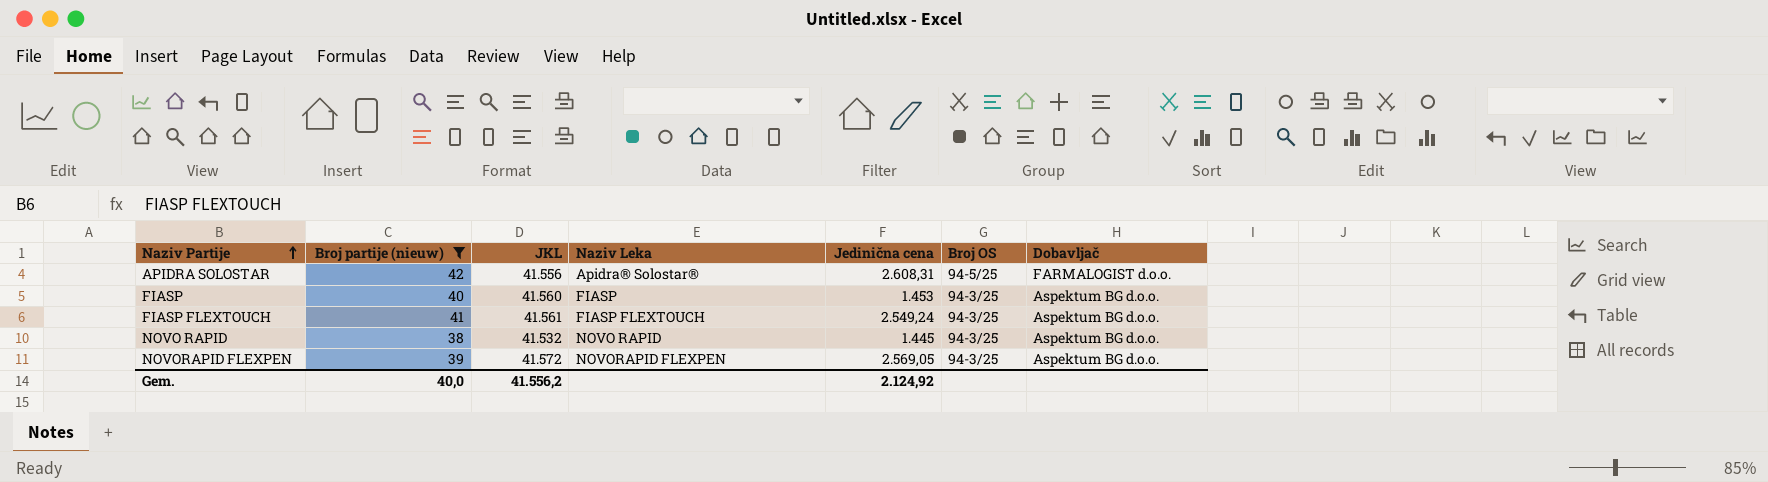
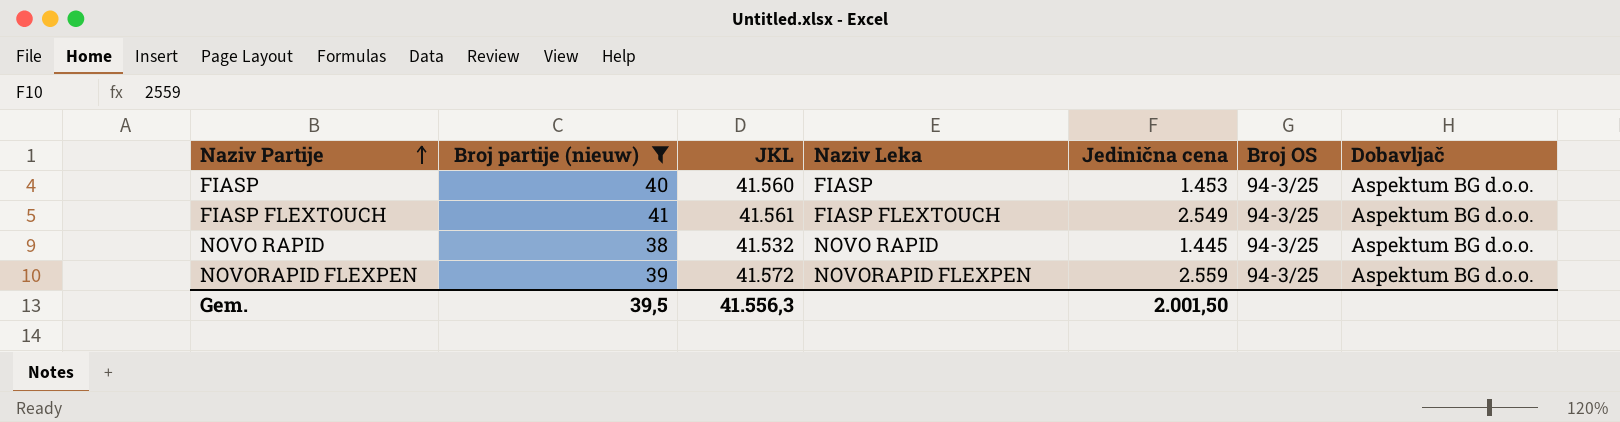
row APIDRA SOLOSTAR: 42 | 41.556 | Apidra® Solostar® | 2.608,31 | 94-5/25 | FARMALOGIST d.o.o. -> none
FIASP FLEXTOUCH | Jedinična cena: 2.549,24 -> 2.549
NOVORAPID FLEXPEN | Jedinična cena: 2.569,05 -> 2.559
Gem. | Broj partije (nieuw): 40,0 -> 39,5
Gem. | JKL: 41.556,2 -> 41.556,3
Gem. | Jedinična cena: 2.124,92 -> 2.001,50

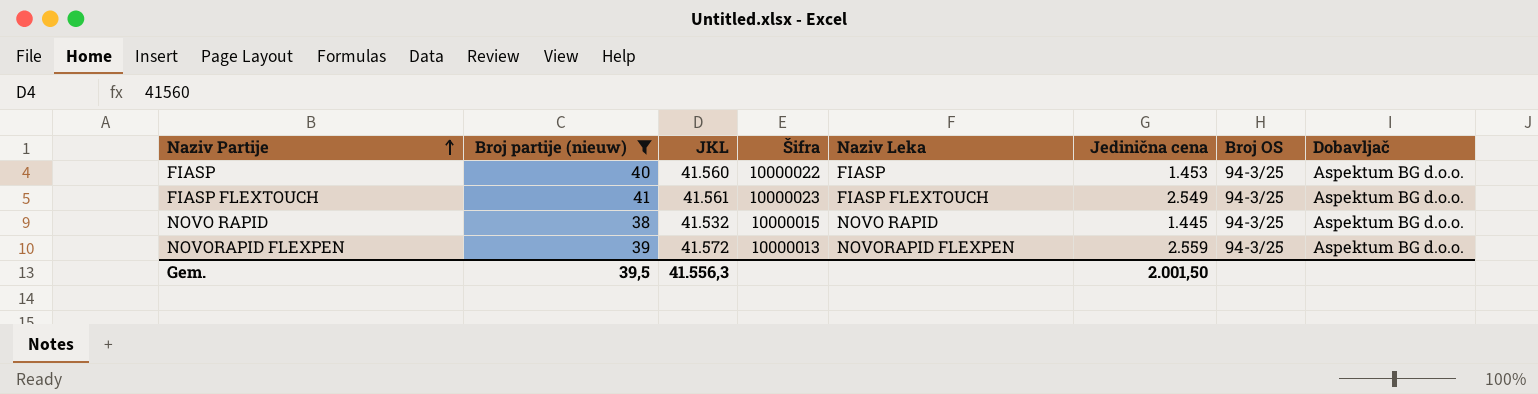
column Šifra | position: none -> 4

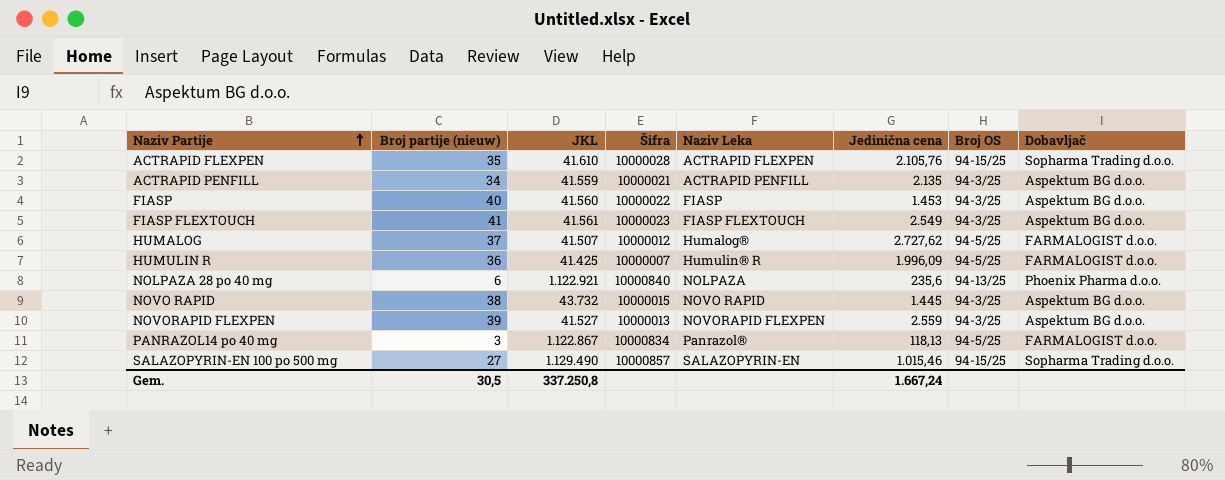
filter: Broj partije (nieuw) >= 38 -> none
NOVO RAPID | JKL: 41.532 -> 43.732
NOVORAPID FLEXPEN | JKL: 41.572 -> 41.527
Gem. | Broj partije (nieuw): 39,5 -> 30,5
Gem. | JKL: 41.556,3 -> 337.250,8
Gem. | Jedinična cena: 2.001,50 -> 1.667,24

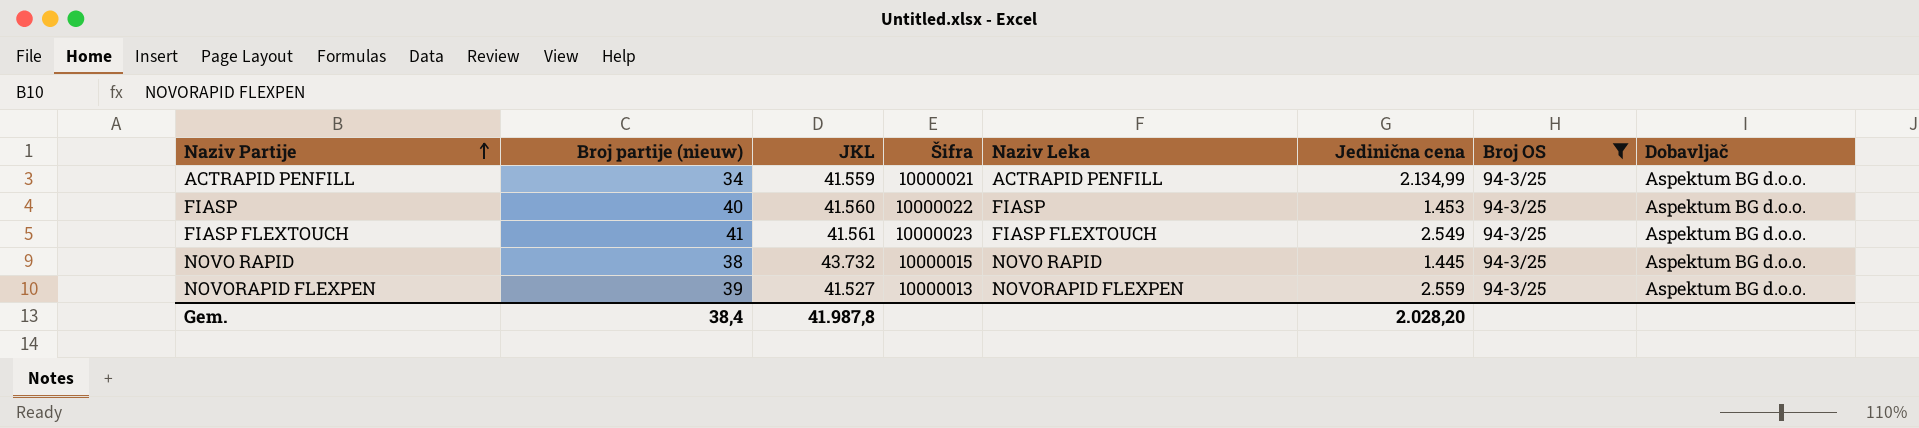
filter: none -> Broj OS = 94-3/25
ACTRAPID PENFILL | Jedinična cena: 2.135 -> 2.134,99
Gem. | Broj partije (nieuw): 30,5 -> 38,4
Gem. | JKL: 337.250,8 -> 41.987,8
Gem. | Jedinična cena: 1.667,24 -> 2.028,20

